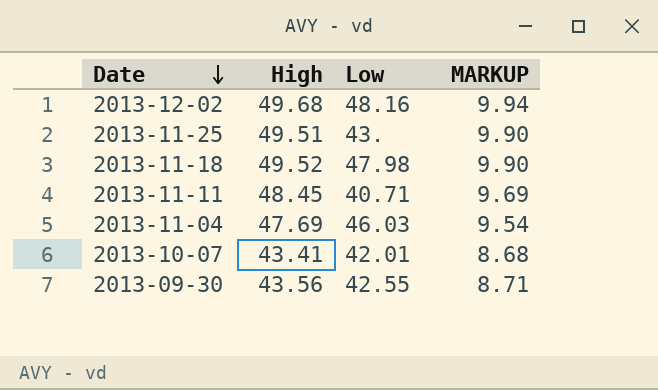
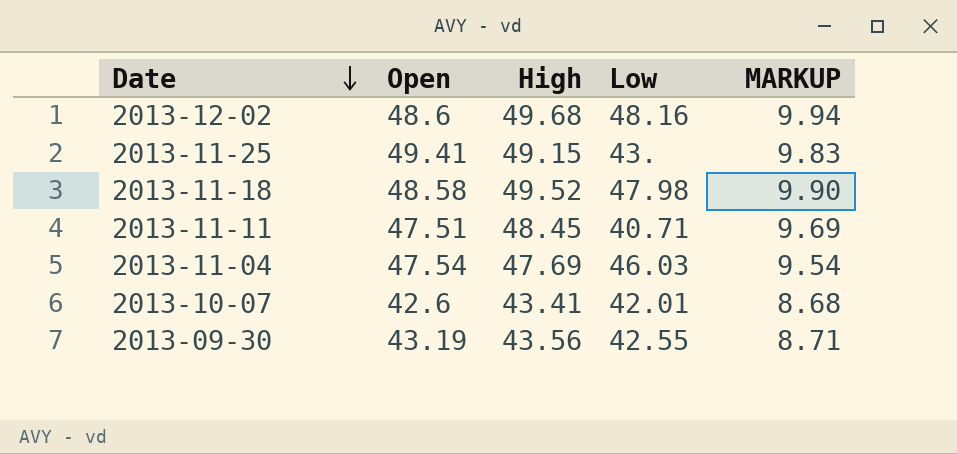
column Open | position: none -> 2
2013-11-25 | High: 49.51 -> 49.15
2013-11-25 | MARKUP: 9.90 -> 9.83

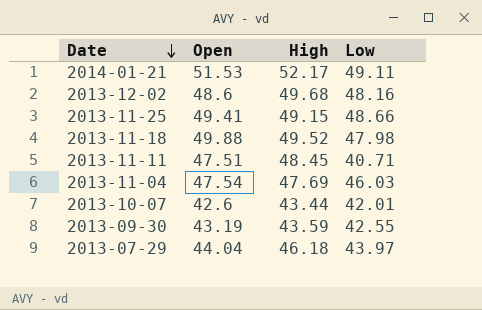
column MARKUP | formula: [High] * 0.2 -> none
row 2014-01-21: none -> 51.53 | 52.17 | 49.11
2013-11-25 | Low: 43. -> 48.66
2013-11-18 | Open: 48.58 -> 49.88
2013-10-07 | High: 43.41 -> 43.44
2013-09-30 | High: 43.56 -> 43.59
row 2013-07-29: none -> 44.04 | 46.18 | 43.97

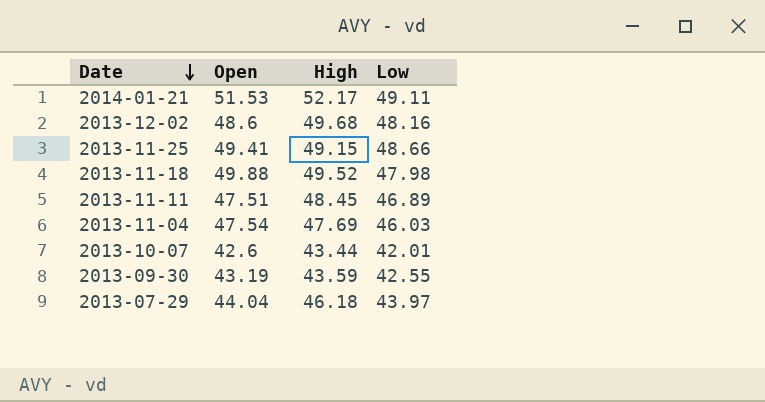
2013-11-11 | Low: 40.71 -> 46.89

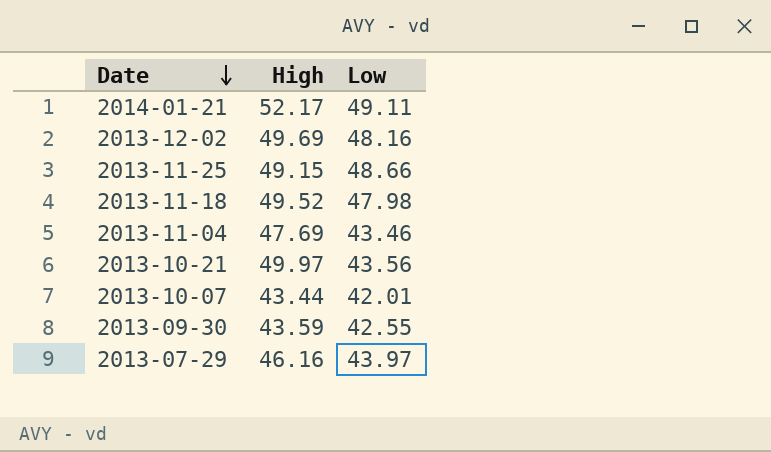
column Open | position: 2 -> none
row 2013-11-11: 47.51 | 48.45 | 46.89 -> none
2013-12-02 | High: 49.68 -> 49.69
2013-11-04 | Low: 46.03 -> 43.46
row 2013-10-21: none -> 49.97 | 43.56
2013-07-29 | High: 46.18 -> 46.16

